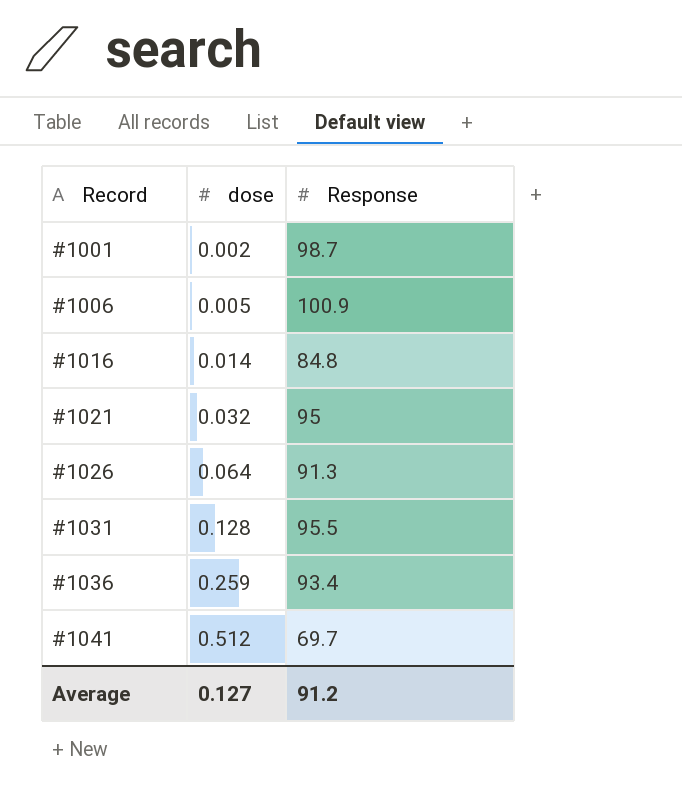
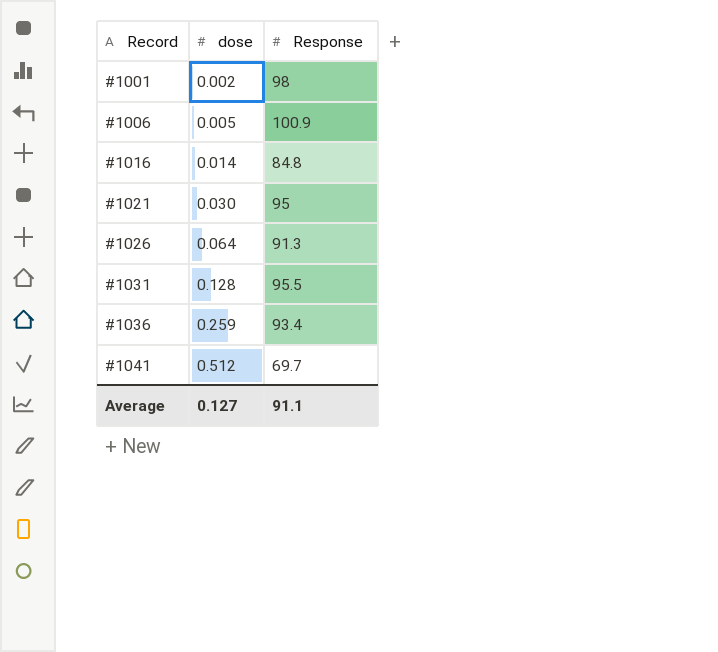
#1001 | Response: 98.7 -> 98
#1021 | dose: 0.032 -> 0.030
Average | Response: 91.2 -> 91.1

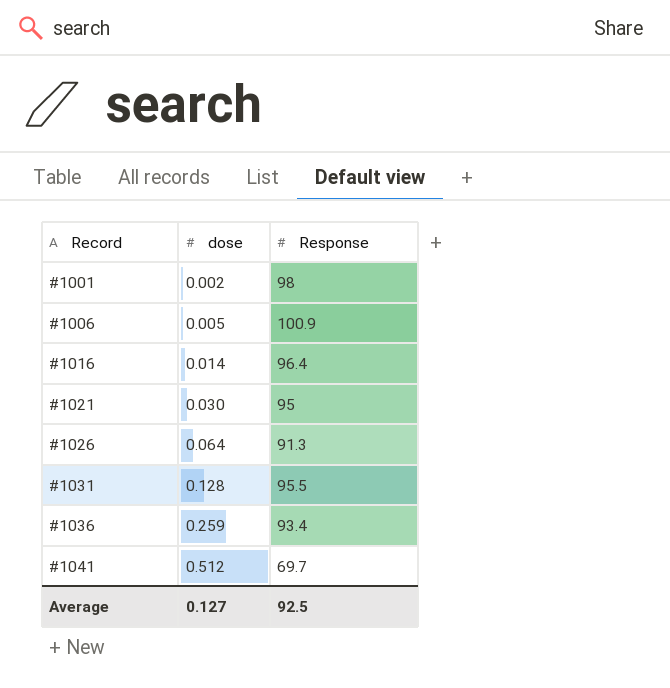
#1016 | Response: 84.8 -> 96.4
Average | Response: 91.1 -> 92.5

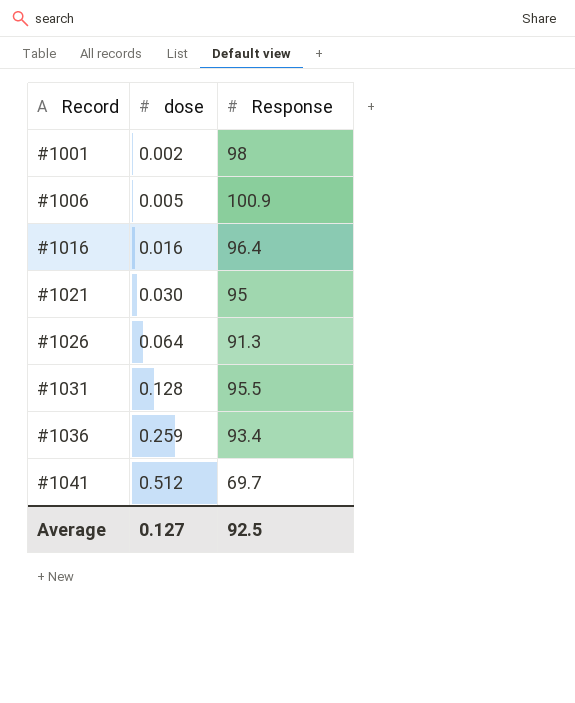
#1016 | dose: 0.014 -> 0.016

